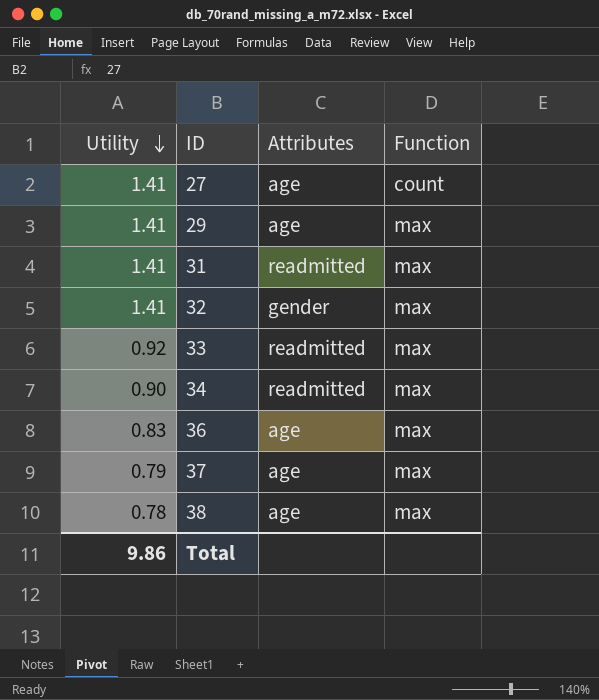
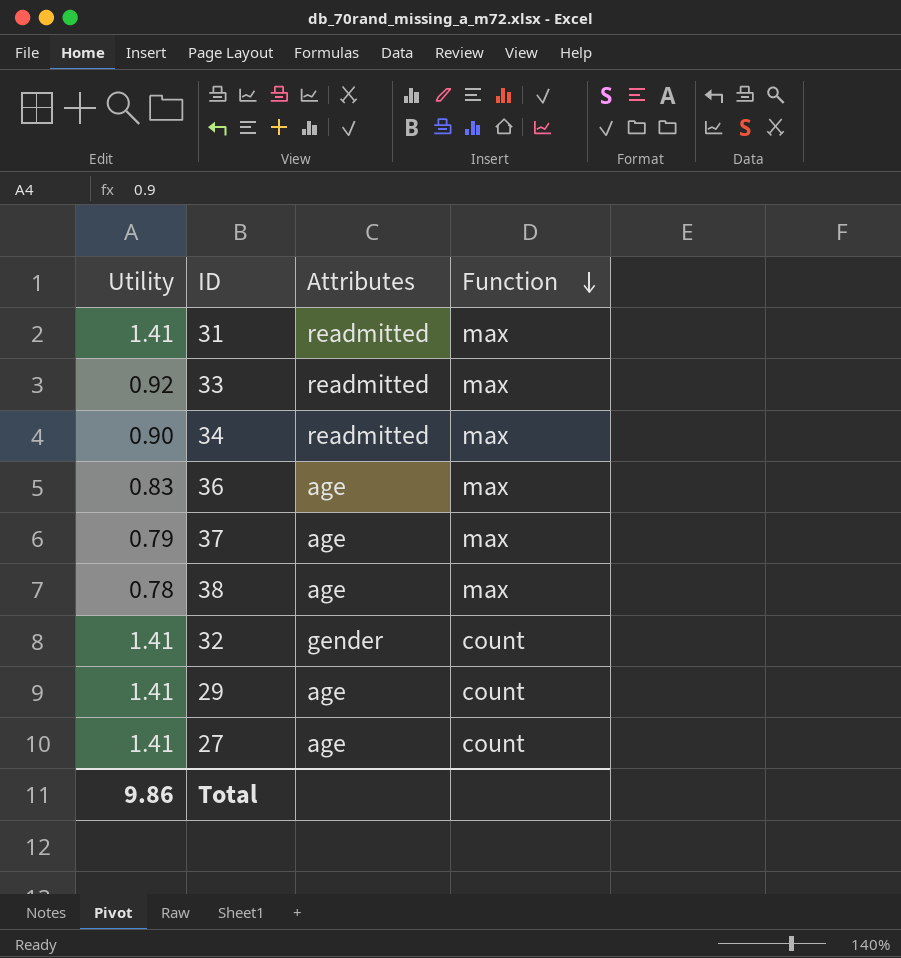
row order: Utility descending -> Function descending
32 | Function: max -> count
29 | Function: max -> count

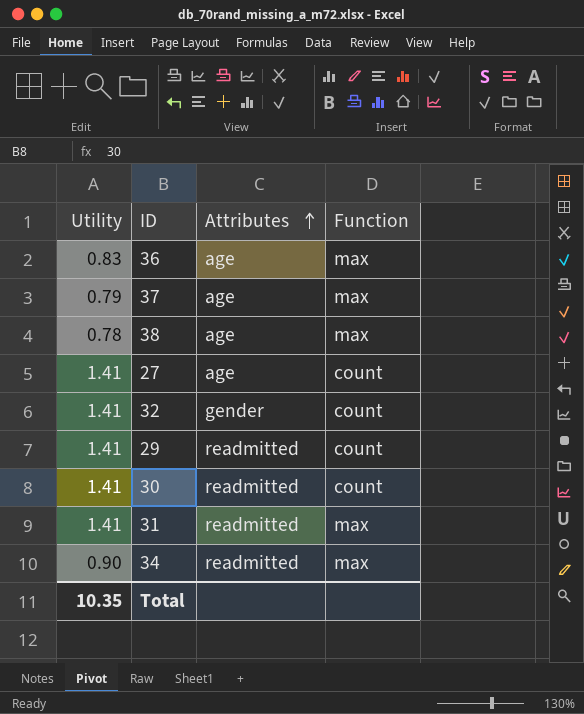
row order: Function descending -> Attributes ascending
row 33: 0.92 | readmitted | max -> none
29 | Attributes: age -> readmitted
row 30: none -> 1.41 | readmitted | count
Total | Utility: 9.86 -> 10.35

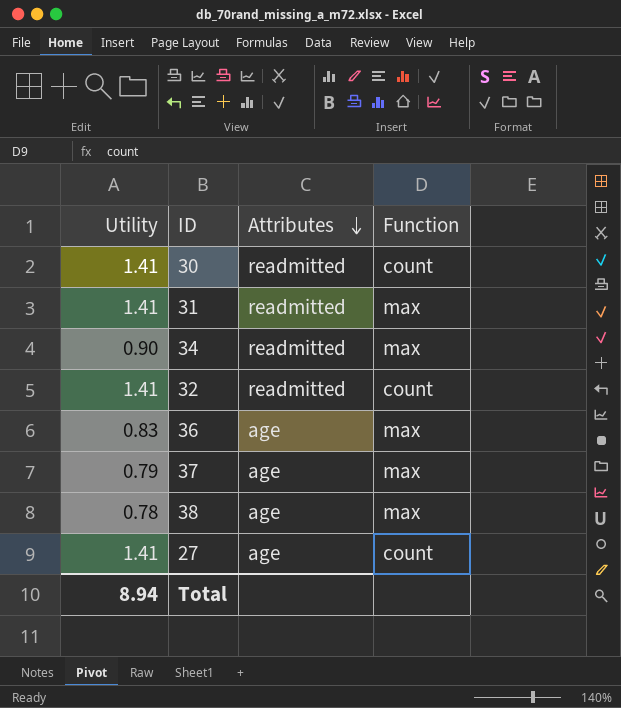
row order: Attributes ascending -> Attributes descending
row 29: 1.41 | readmitted | count -> none
32 | Attributes: gender -> readmitted
Total | Utility: 10.35 -> 8.94

